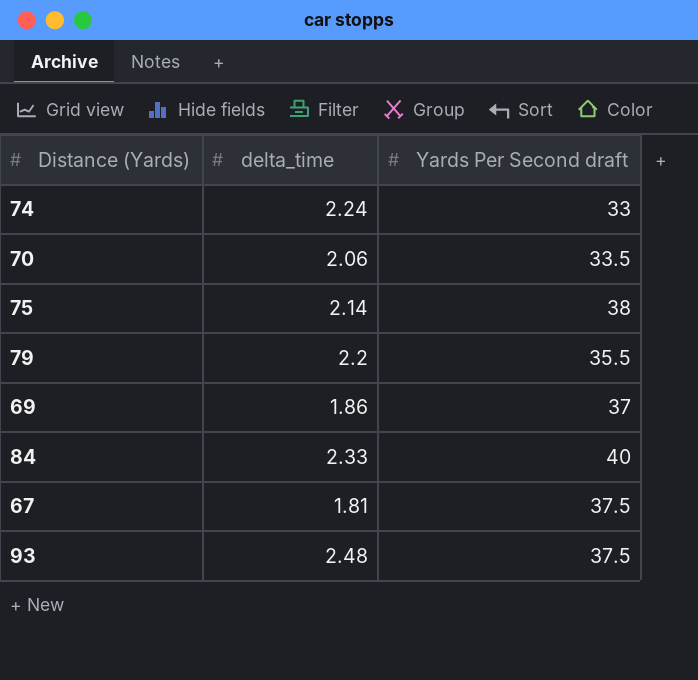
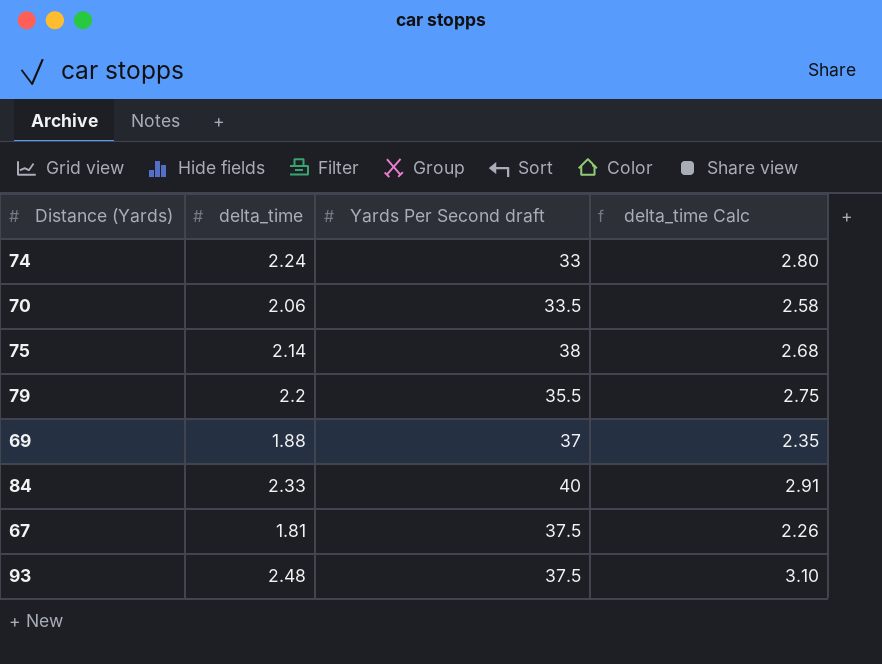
column delta_time Calc | formula: none -> [delta_time] * 1.25
69 | delta_time: 1.86 -> 1.88

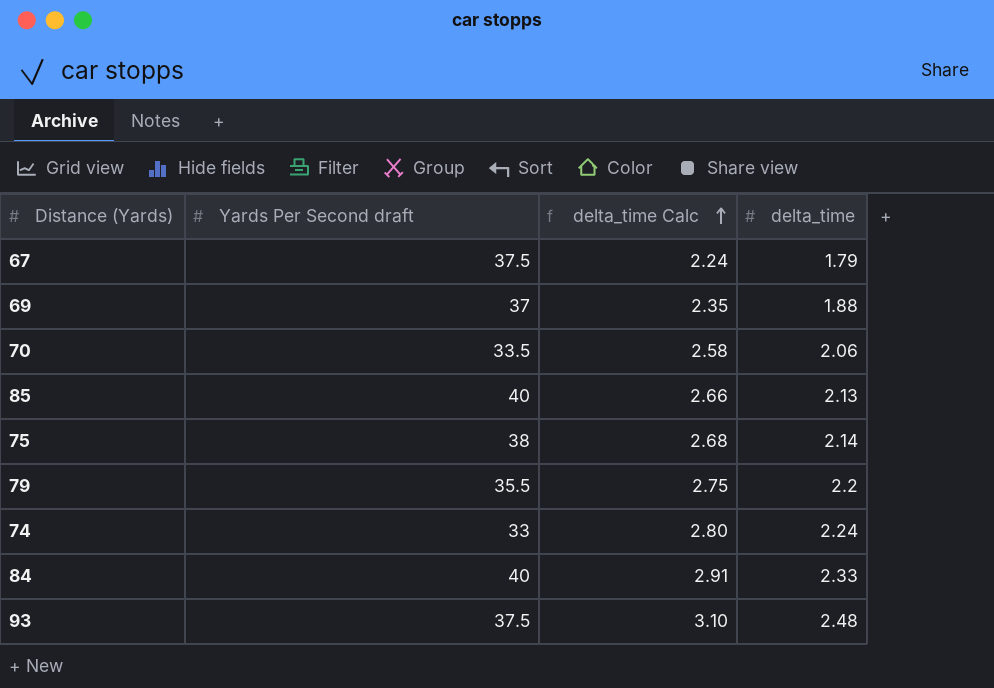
row order: none -> delta_time Calc ascending
column delta_time | position: 2 -> 4
67 | delta_time Calc: 2.26 -> 2.24
67 | delta_time: 1.81 -> 1.79
row 85: none -> 40 | 2.66 | 2.13

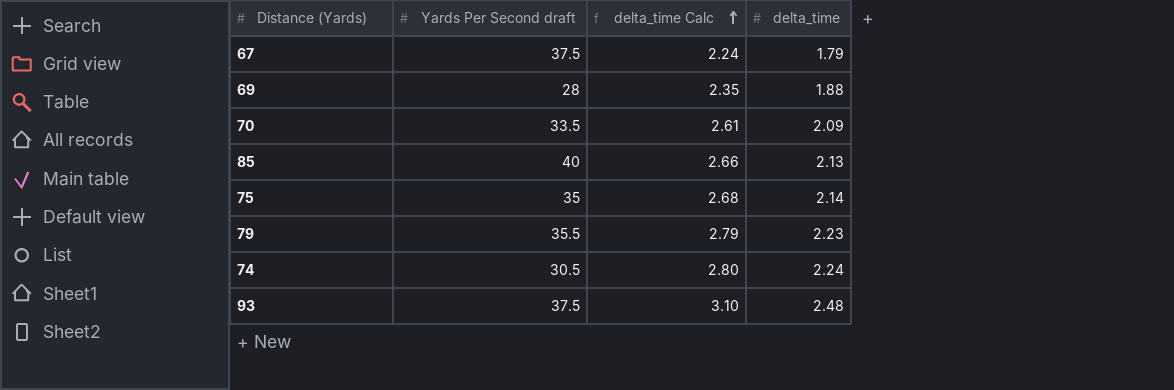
row 84: 40 | 2.91 | 2.33 -> none
69 | Yards Per Second draft: 37 -> 28
70 | delta_time Calc: 2.58 -> 2.61
70 | delta_time: 2.06 -> 2.09
75 | Yards Per Second draft: 38 -> 35
79 | delta_time Calc: 2.75 -> 2.79
79 | delta_time: 2.2 -> 2.23
74 | Yards Per Second draft: 33 -> 30.5

